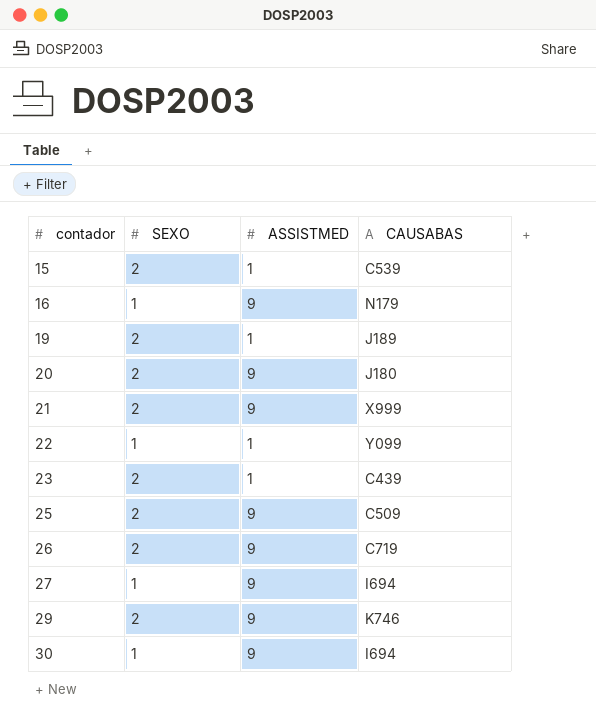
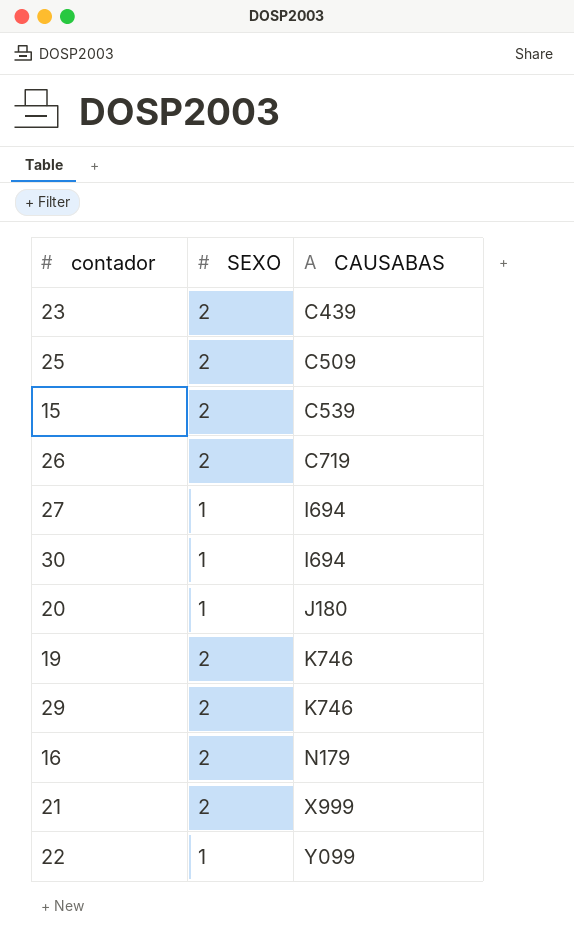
row order: contador ascending -> CAUSABAS ascending
column ASSISTMED | position: 3 -> none
20 | SEXO: 2 -> 1
19 | CAUSABAS: J189 -> K746
16 | SEXO: 1 -> 2

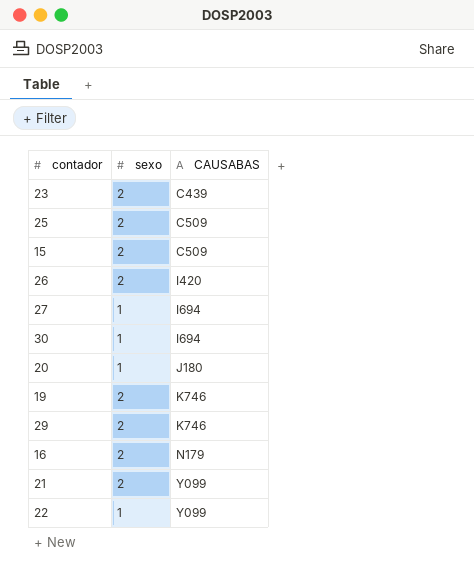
column name: SEXO -> sexo
15 | CAUSABAS: C539 -> C509
26 | CAUSABAS: C719 -> I420
21 | CAUSABAS: X999 -> Y099

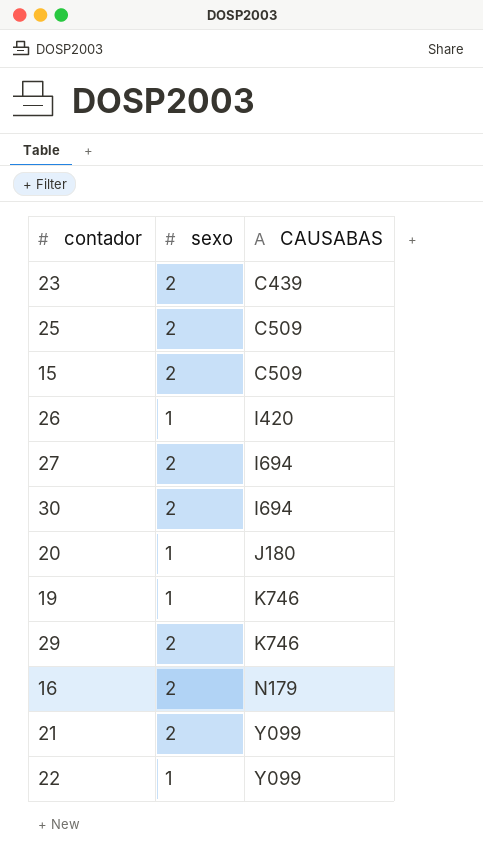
26 | sexo: 2 -> 1
27 | sexo: 1 -> 2
30 | sexo: 1 -> 2
19 | sexo: 2 -> 1

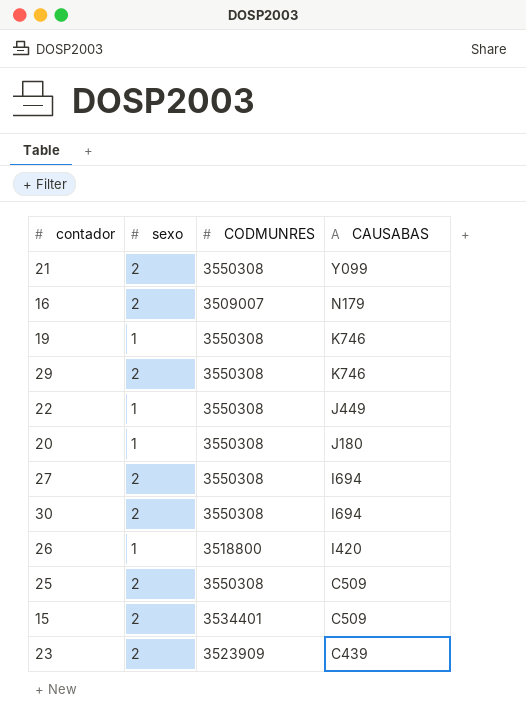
row order: CAUSABAS ascending -> CAUSABAS descending
column CODMUNRES | position: none -> 3
22 | CAUSABAS: Y099 -> J449

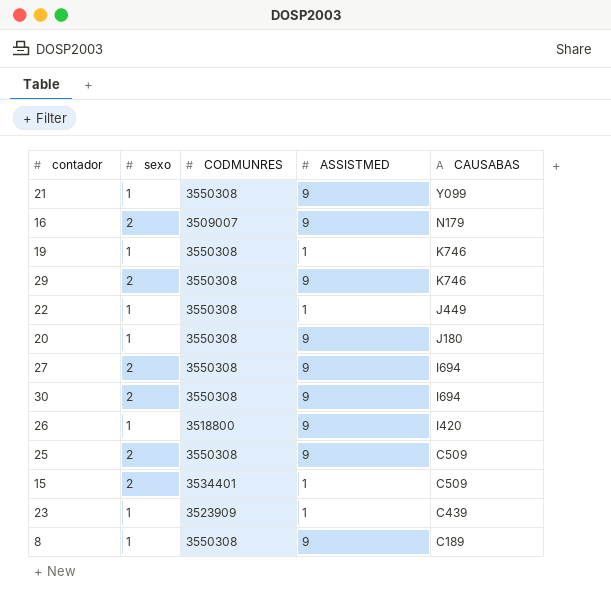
column ASSISTMED | position: none -> 4
21 | sexo: 2 -> 1
23 | sexo: 2 -> 1
row 8: none -> 1 | 3550308 | 9 | C189

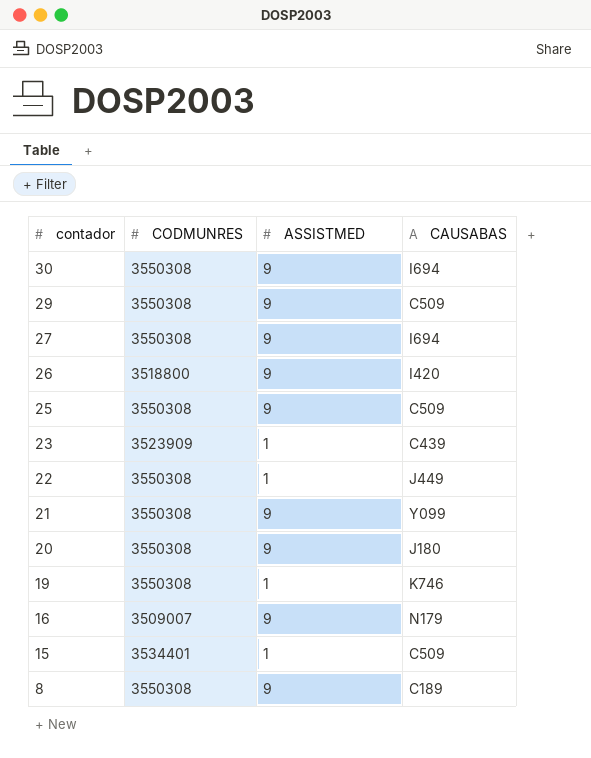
row order: CAUSABAS descending -> contador descending
column sexo | position: 2 -> none
29 | CAUSABAS: K746 -> C509

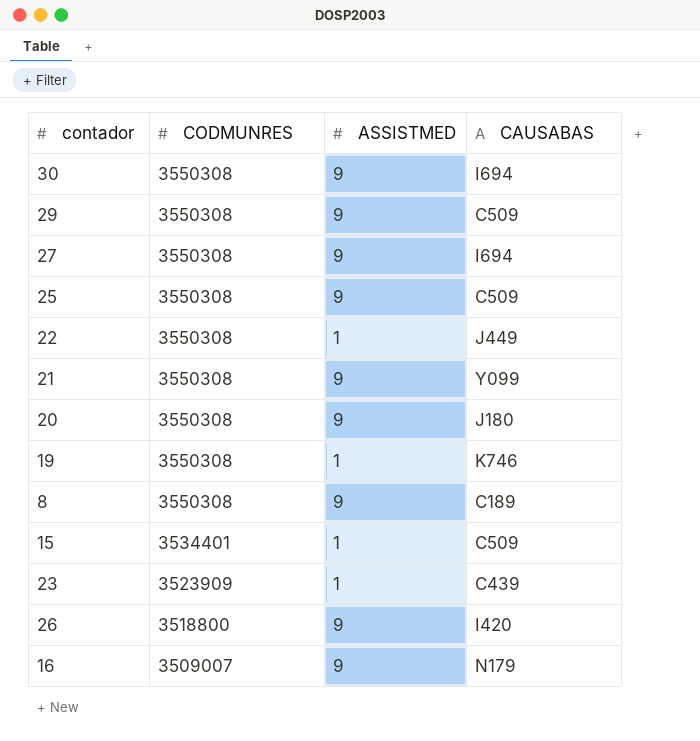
row order: contador descending -> CODMUNRES descending

